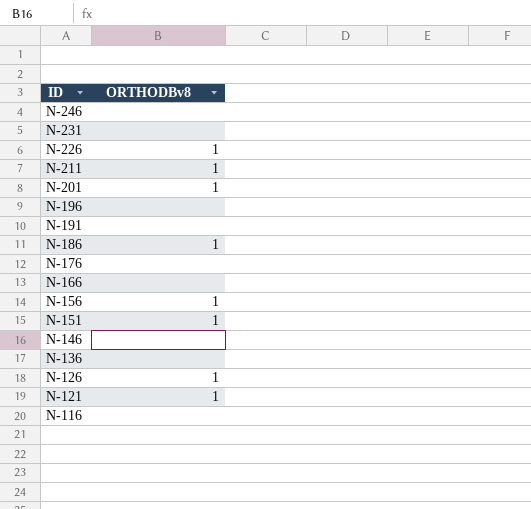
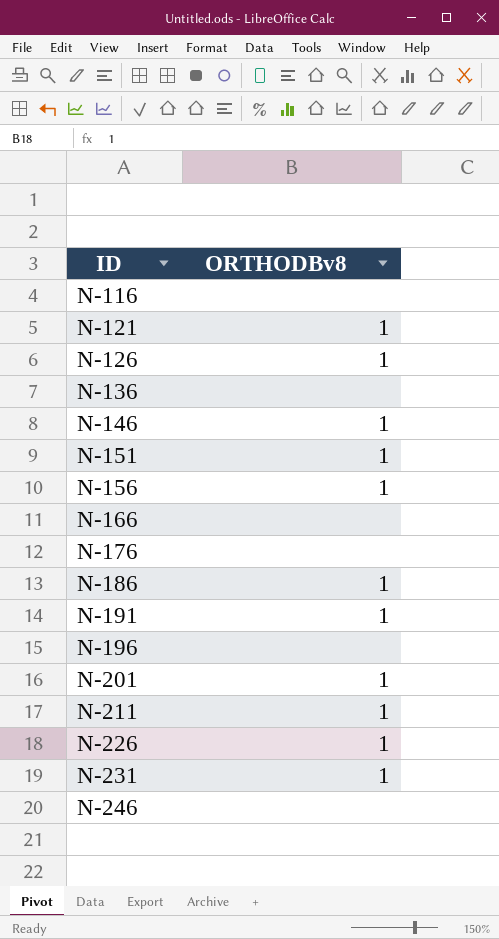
row order: ID descending -> ID ascending
N-146 | ORTHODBv8: none -> 1
N-191 | ORTHODBv8: none -> 1
N-231 | ORTHODBv8: none -> 1

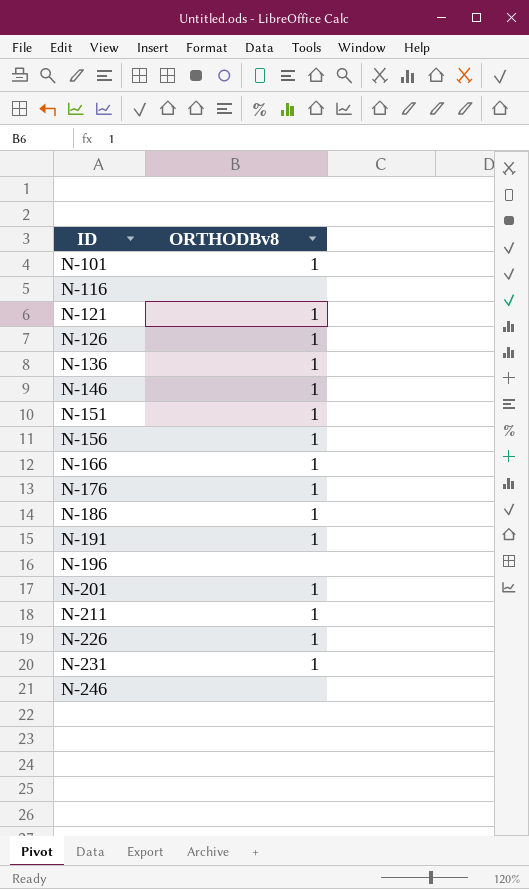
row N-101: none -> 1
N-136 | ORTHODBv8: none -> 1
N-166 | ORTHODBv8: none -> 1
N-176 | ORTHODBv8: none -> 1

